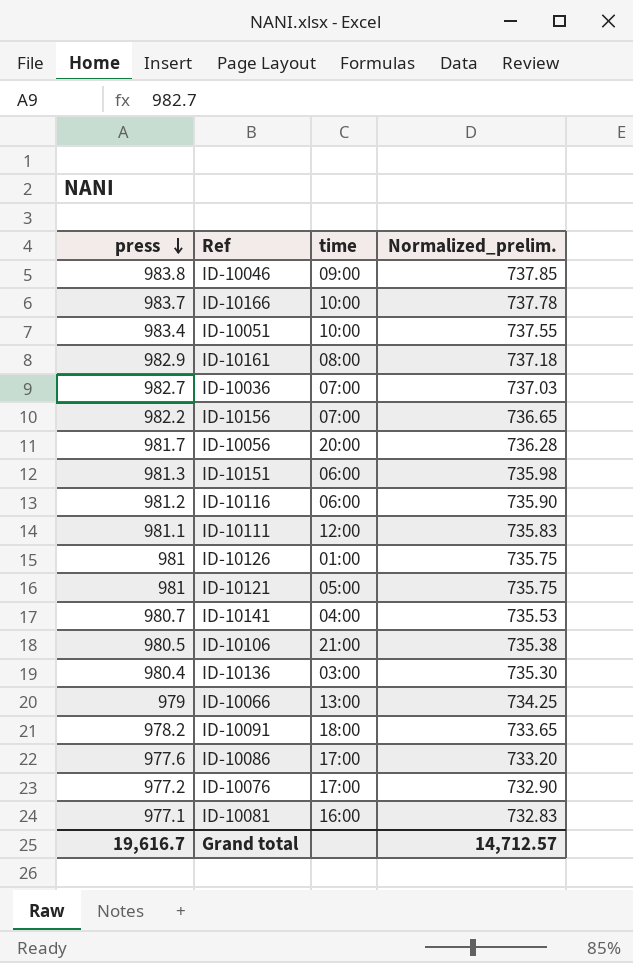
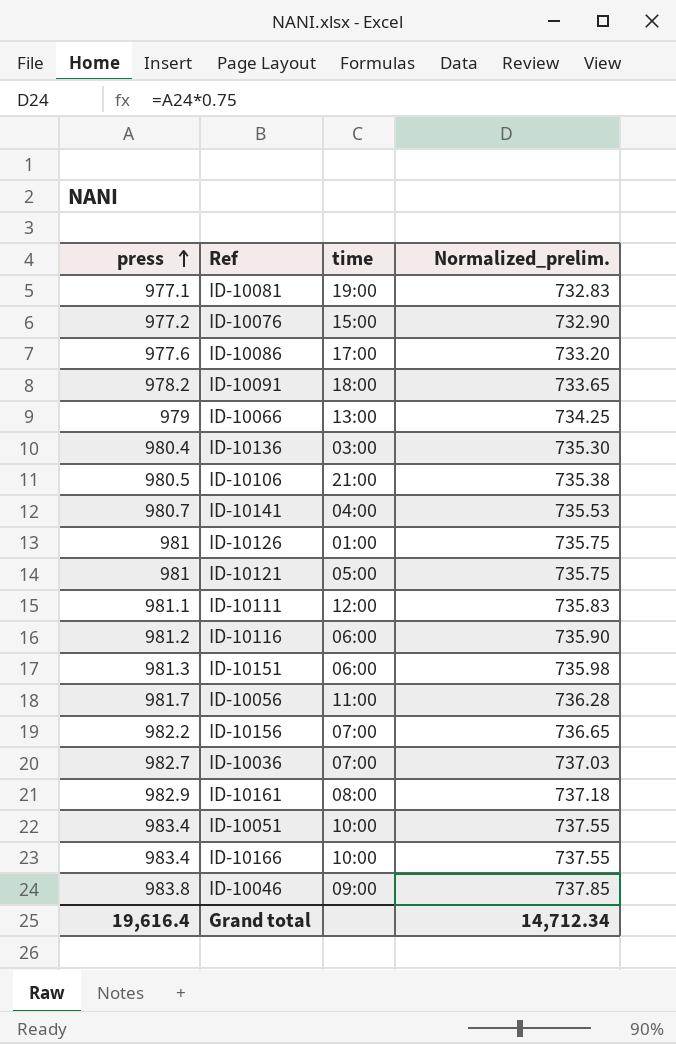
row order: press descending -> press ascending
ID-10081 | time: 16:00 -> 19:00
ID-10076 | time: 17:00 -> 15:00
ID-10056 | time: 20:00 -> 11:00
ID-10166 | press: 983.7 -> 983.4
ID-10166 | Normalized_prelim.: 737.78 -> 737.55
Grand total | press: 19,616.7 -> 19,616.4
Grand total | Normalized_prelim.: 14,712.57 -> 14,712.34

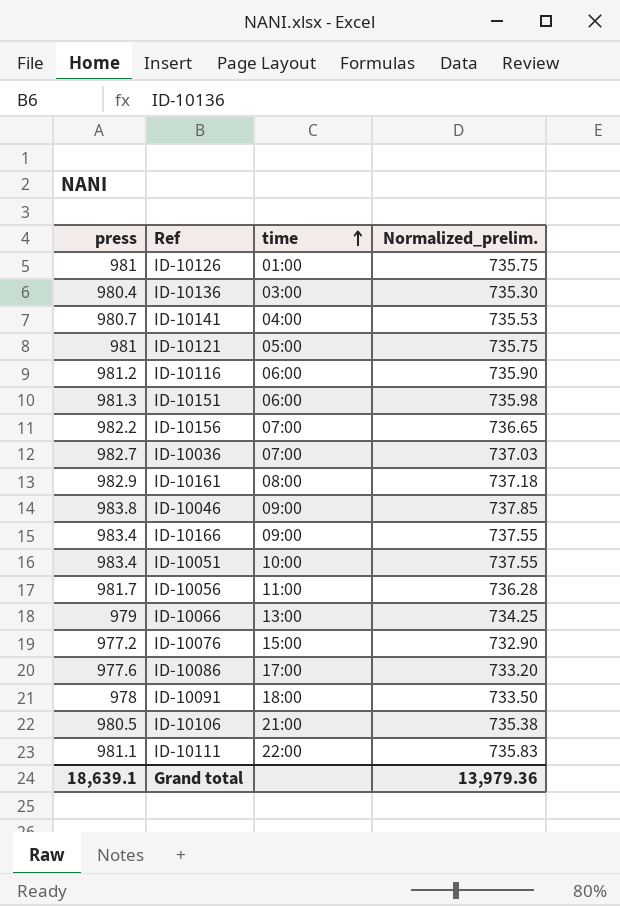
row order: press ascending -> time ascending
row ID-10081: 977.1 | 19:00 | 732.83 -> none
ID-10166 | time: 10:00 -> 09:00
ID-10091 | press: 978.2 -> 978
ID-10091 | Normalized_prelim.: 733.65 -> 733.50
ID-10111 | time: 12:00 -> 22:00
Grand total | press: 19,616.4 -> 18,639.1
Grand total | Normalized_prelim.: 14,712.34 -> 13,979.36

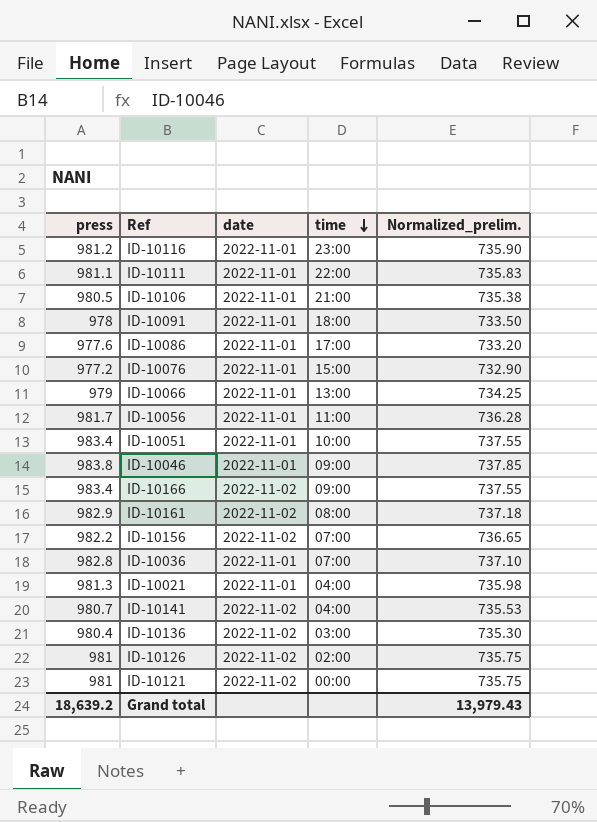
row order: time ascending -> time descending
column date | position: none -> 3
row ID-10151: 981.3 | 06:00 | 735.98 -> none
ID-10116 | time: 06:00 -> 23:00
ID-10036 | press: 982.7 -> 982.8
ID-10036 | Normalized_prelim.: 737.03 -> 737.10
row ID-10021: none -> 981.3 | 2022-11-01 | 04:00 | 735.98
ID-10126 | time: 01:00 -> 02:00
ID-10121 | time: 05:00 -> 00:00
Grand total | press: 18,639.1 -> 18,639.2
Grand total | Normalized_prelim.: 13,979.36 -> 13,979.43

